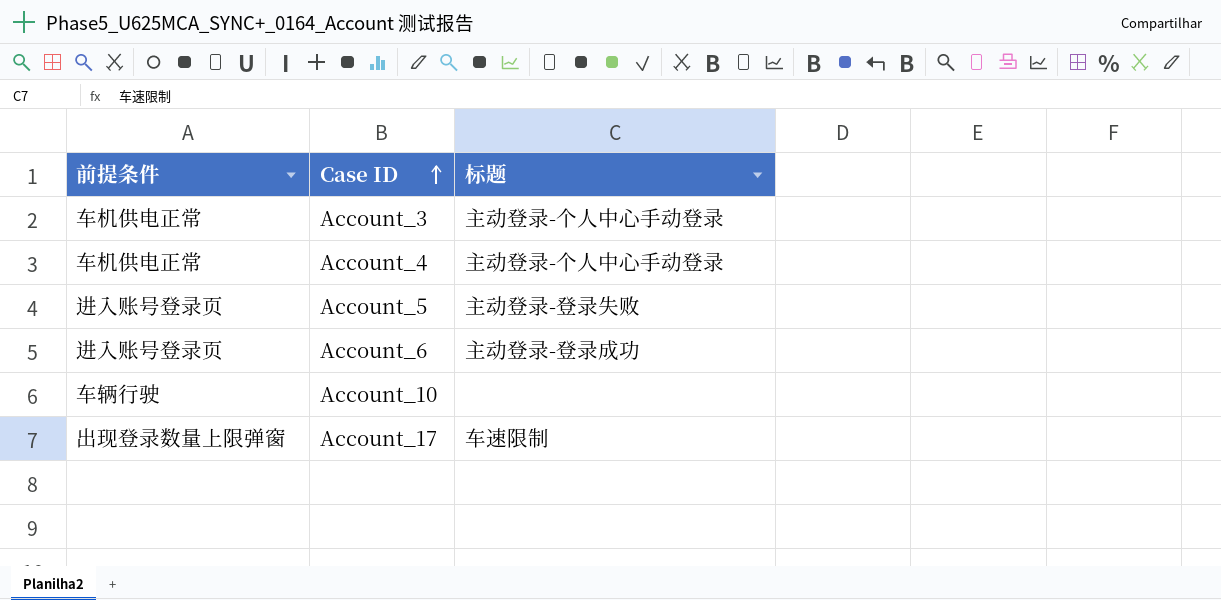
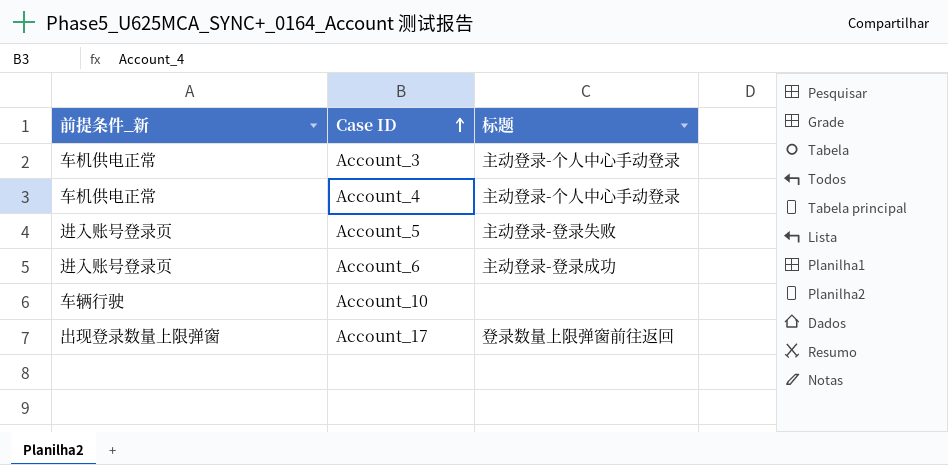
column name: 前提条件 -> 前提条件_新
Account_17 | 标题: 车速限制 -> 登录数量上限弹窗前往返回

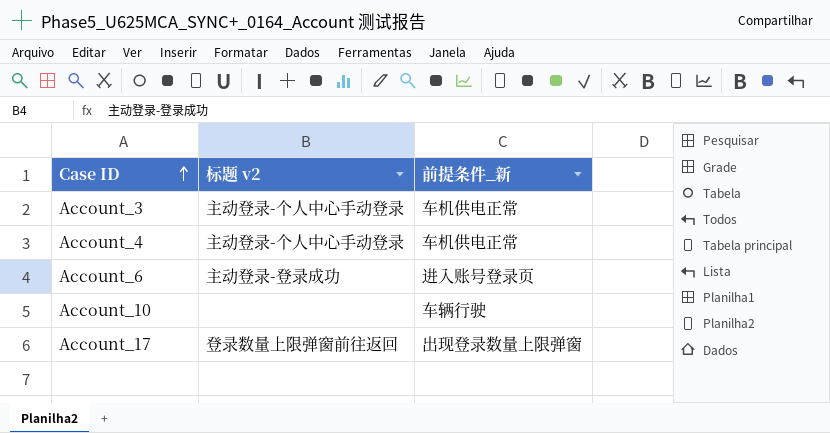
column name: 标题 -> 标题 v2
column 前提条件_新 | position: 1 -> 3
row Account_5: 进入账号登录页 | 主动登录-登录失败 -> none

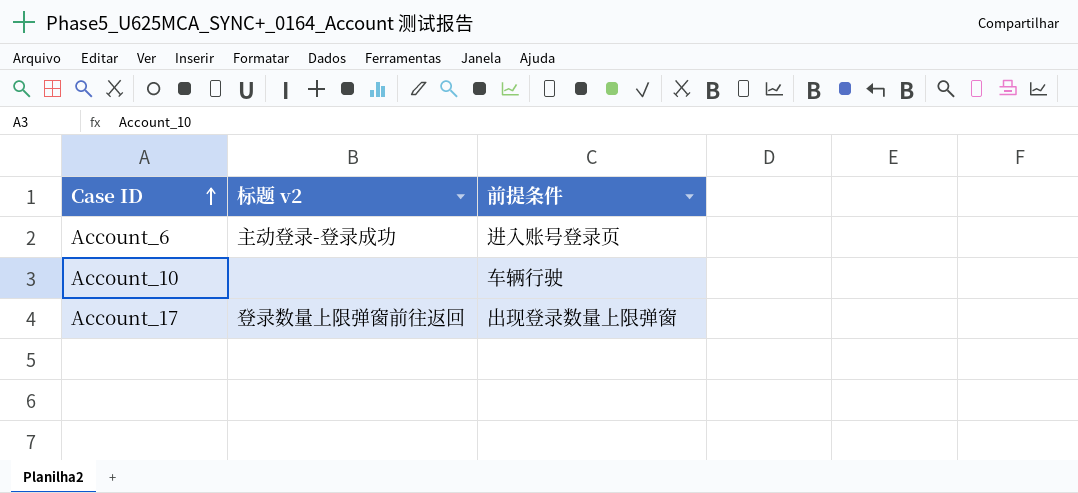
column name: 前提条件_新 -> 前提条件
row Account_3: 主动登录-个人中心手动登录 | 车机供电正常 -> none
row Account_4: 主动登录-个人中心手动登录 | 车机供电正常 -> none

